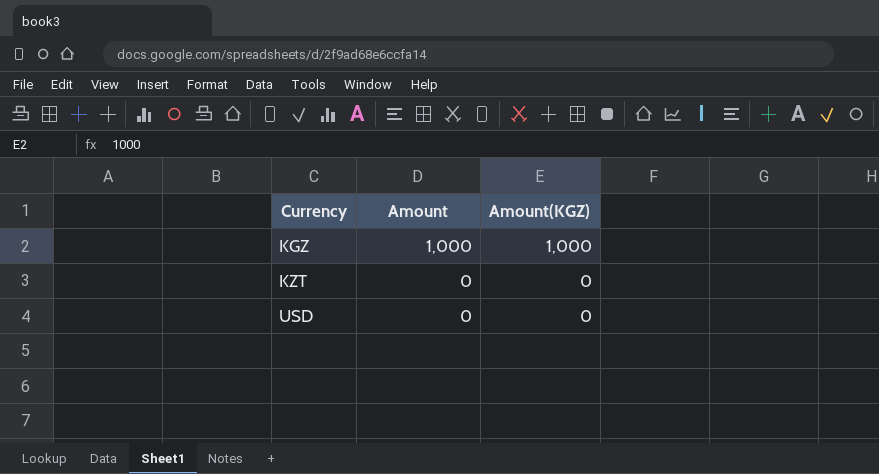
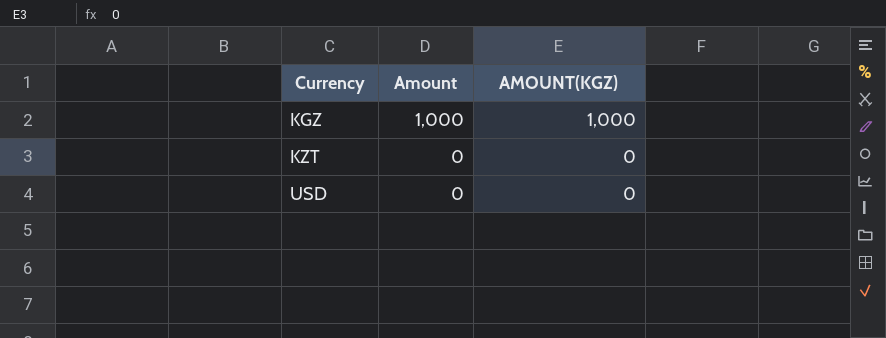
column name: Amount(KGZ) -> AMOUNT(KGZ)

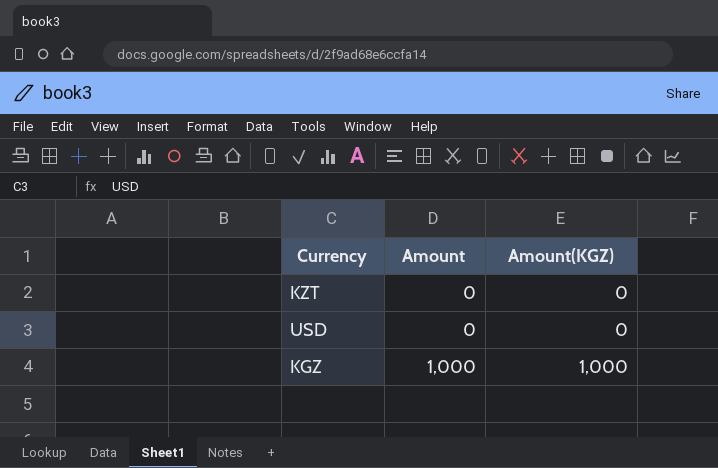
row order: Currency ascending -> Amount ascending
column name: AMOUNT(KGZ) -> Amount(KGZ)

